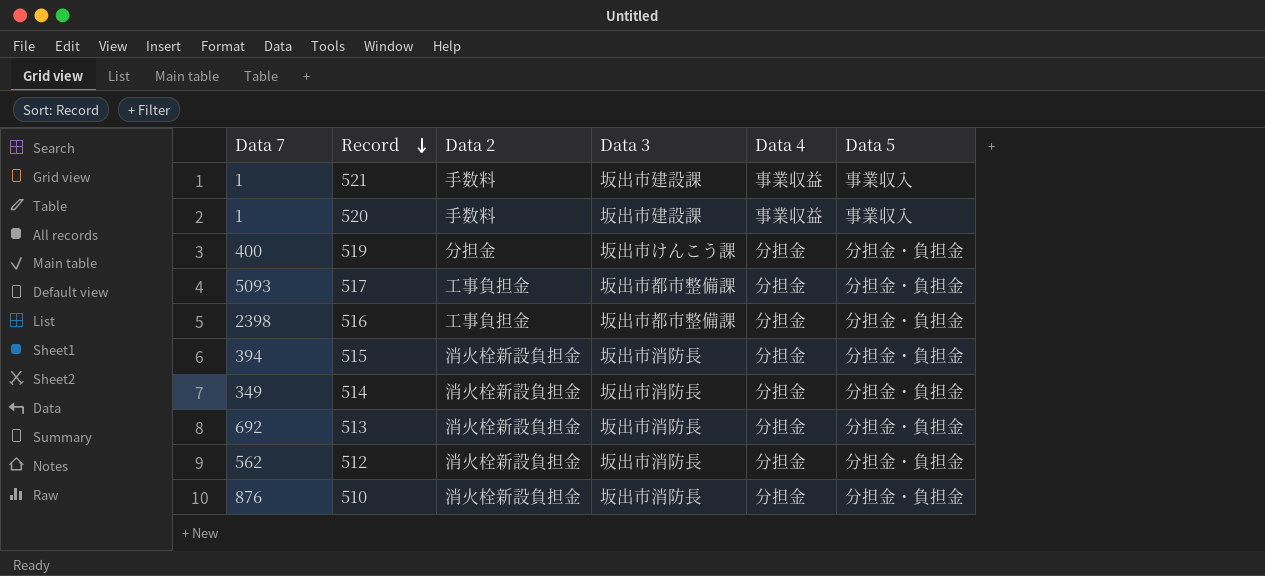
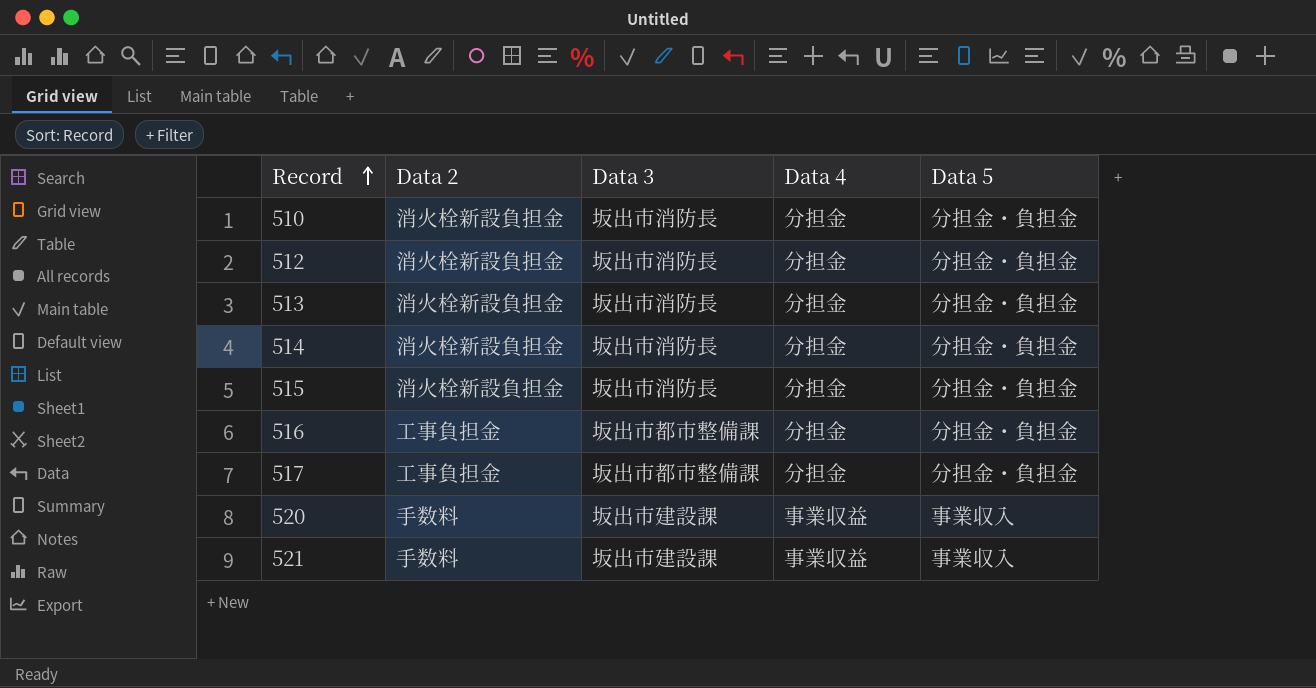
row order: Record descending -> Record ascending
column Data 7 | position: 1 -> none
row 519: 400 | 分担金 | 坂出市けんこう課 | 分担金 | 分担金・負担金 -> none

